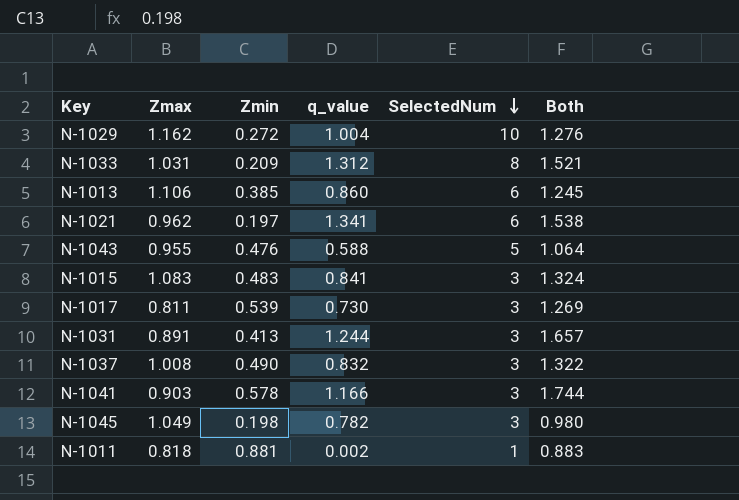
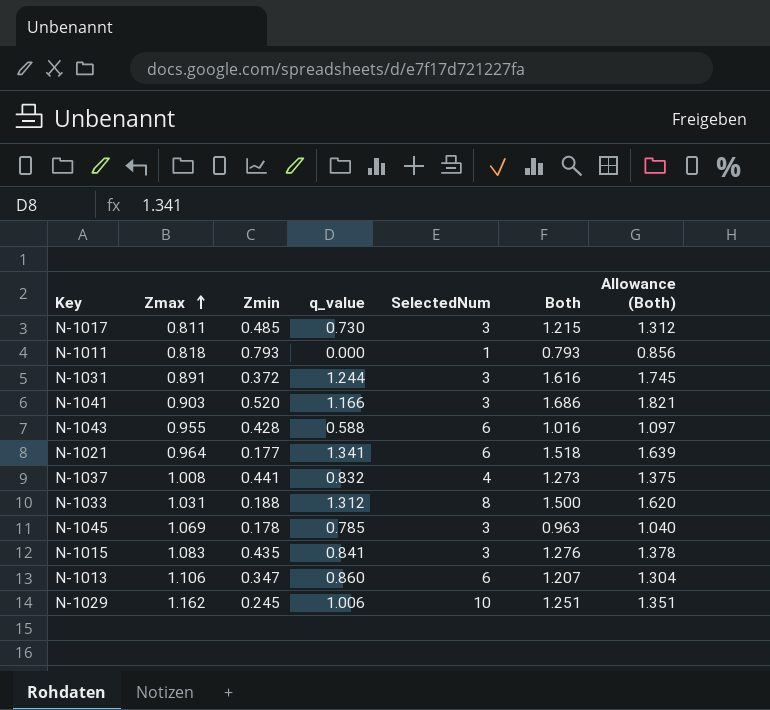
row order: SelectedNum descending -> Zmax ascending
column Allowance (Both) | formula: none -> [Both] * 1.08
N-1017 | Zmin: 0.539 -> 0.485
N-1017 | Both: 1.269 -> 1.215
N-1011 | Zmin: 0.881 -> 0.793
N-1011 | q_value: 0.002 -> 0.000
N-1011 | Both: 0.883 -> 0.793
N-1031 | Zmin: 0.413 -> 0.372
N-1031 | Both: 1.657 -> 1.616
N-1041 | Zmin: 0.578 -> 0.520
N-1041 | Both: 1.744 -> 1.686
N-1043 | Zmin: 0.476 -> 0.428
N-1043 | SelectedNum: 5 -> 6
N-1043 | Both: 1.064 -> 1.016
N-1021 | Zmax: 0.962 -> 0.964
N-1021 | Zmin: 0.197 -> 0.177
N-1021 | Both: 1.538 -> 1.518
N-1037 | Zmin: 0.490 -> 0.441
N-1037 | SelectedNum: 3 -> 4
N-1037 | Both: 1.322 -> 1.273
N-1033 | Zmin: 0.209 -> 0.188
N-1033 | Both: 1.521 -> 1.500
N-1045 | Zmax: 1.049 -> 1.069
N-1045 | Zmin: 0.198 -> 0.178
N-1045 | q_value: 0.782 -> 0.785
N-1045 | Both: 0.980 -> 0.963
N-1015 | Zmin: 0.483 -> 0.435
N-1015 | Both: 1.324 -> 1.276
N-1013 | Zmin: 0.385 -> 0.347
N-1013 | Both: 1.245 -> 1.207
N-1029 | Zmin: 0.272 -> 0.245
N-1029 | q_value: 1.004 -> 1.006
N-1029 | Both: 1.276 -> 1.251

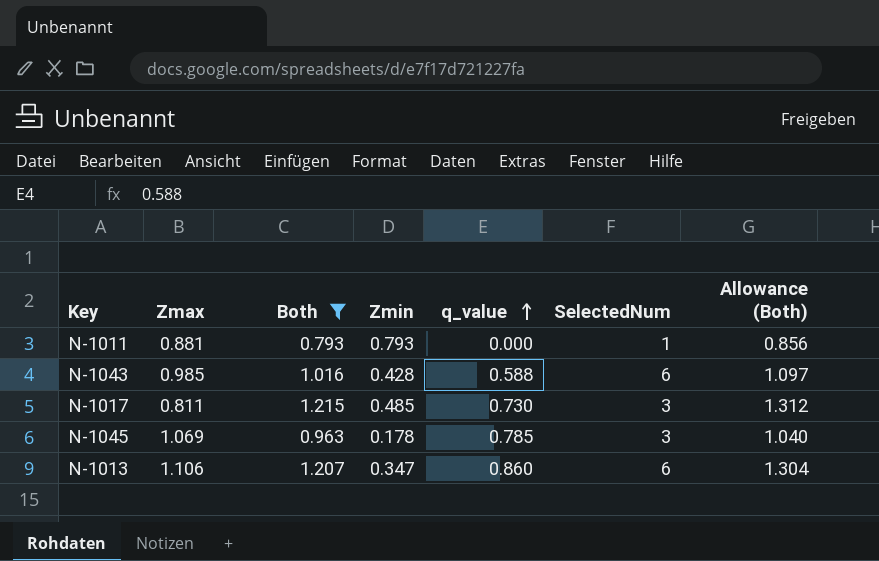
filter: none -> Both <= 1.215
row order: Zmax ascending -> q_value ascending
column Both | position: 6 -> 3
N-1011 | Zmax: 0.818 -> 0.881
N-1043 | Zmax: 0.955 -> 0.985

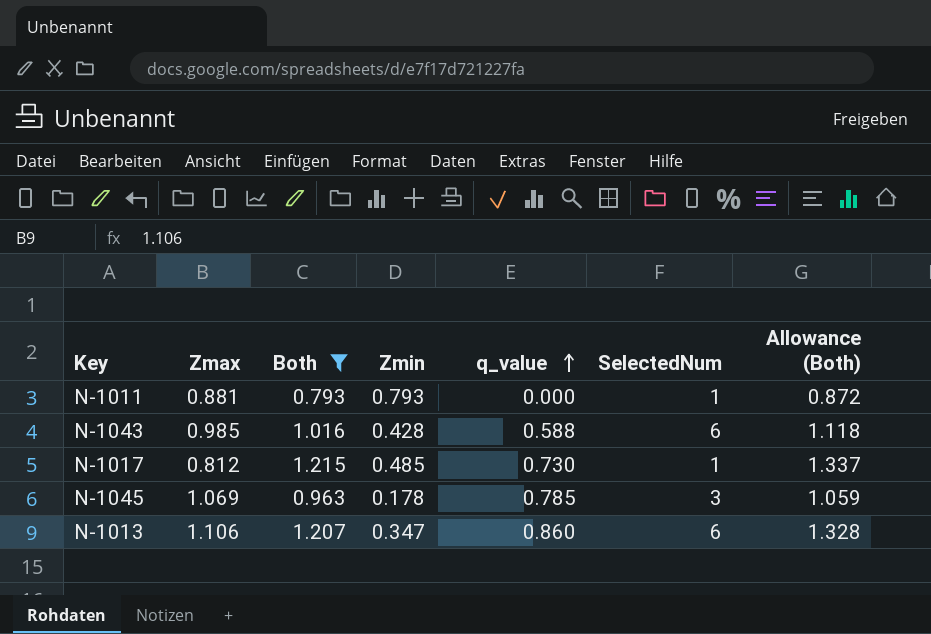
column Allowance (Both) | formula: [Both] * 1.08 -> [Both] * 1.1
N-1017 | Zmax: 0.811 -> 0.812
N-1017 | SelectedNum: 3 -> 1

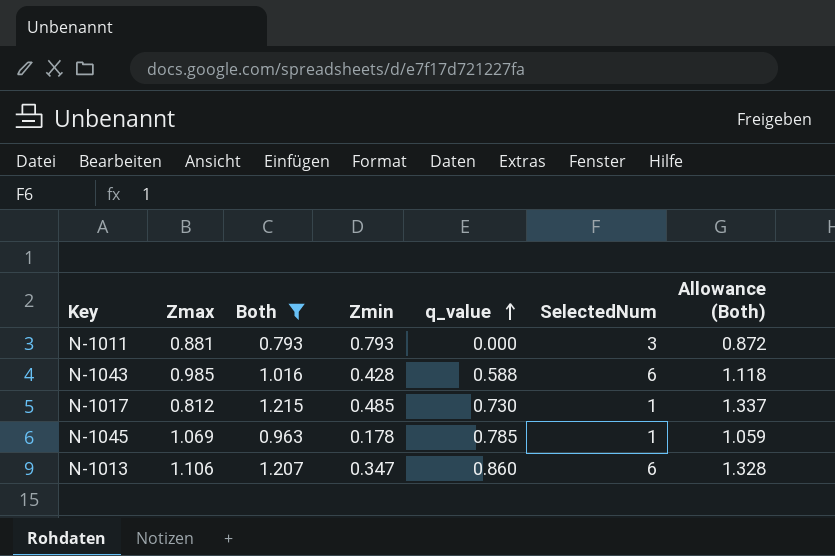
N-1011 | SelectedNum: 1 -> 3
N-1045 | SelectedNum: 3 -> 1

